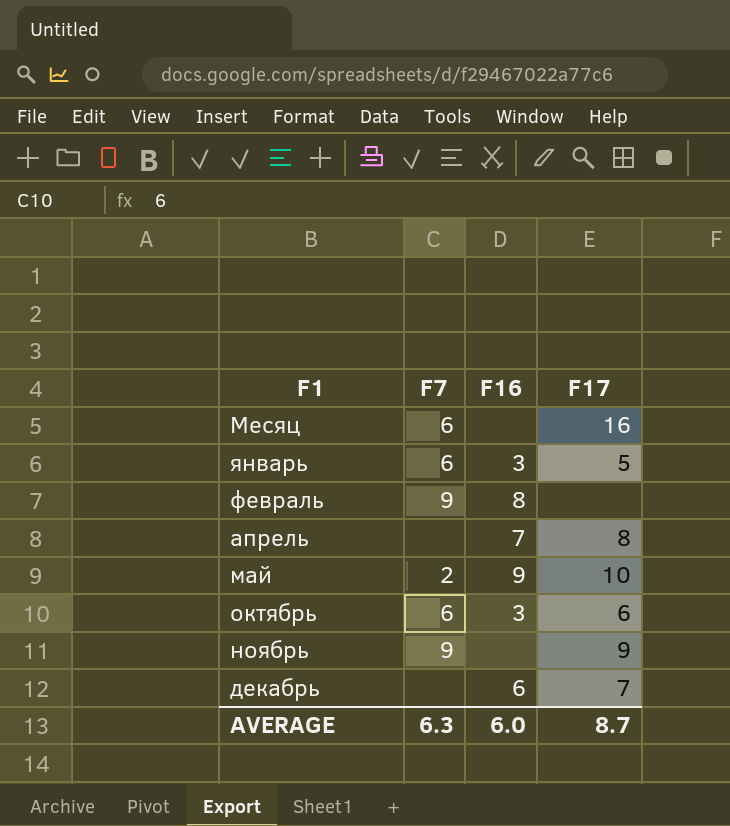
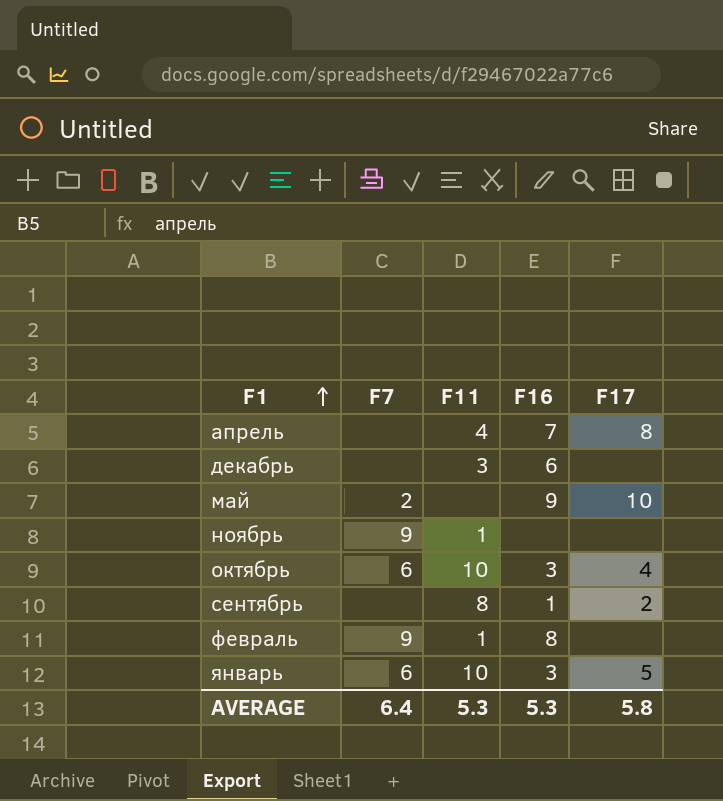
row order: none -> F1 ascending
column F11 | position: none -> 3
row Месяц: 6 | none | 16 -> none
декабрь | F17: 7 -> none
ноябрь | F17: 9 -> none
октябрь | F17: 6 -> 4
row сентябрь: none -> none | 8 | 1 | 2
AVERAGE | F7: 6.3 -> 6.4
AVERAGE | F16: 6.0 -> 5.3
AVERAGE | F17: 8.7 -> 5.8

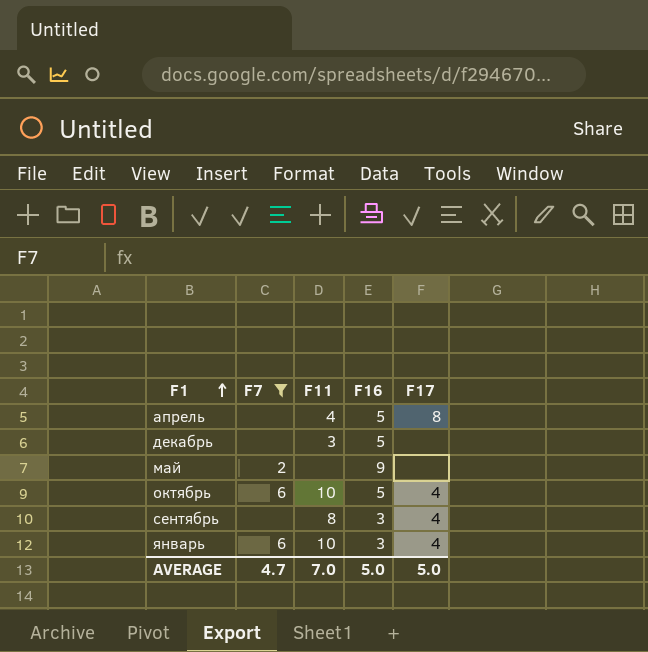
filter: none -> F7 != 9
апрель | F16: 7 -> 5
декабрь | F16: 6 -> 5
май | F17: 10 -> none
октябрь | F16: 3 -> 5
сентябрь | F16: 1 -> 3
сентябрь | F17: 2 -> 4
январь | F17: 5 -> 4
AVERAGE | F7: 6.4 -> 4.7
AVERAGE | F11: 5.3 -> 7.0
AVERAGE | F16: 5.3 -> 5.0
AVERAGE | F17: 5.8 -> 5.0

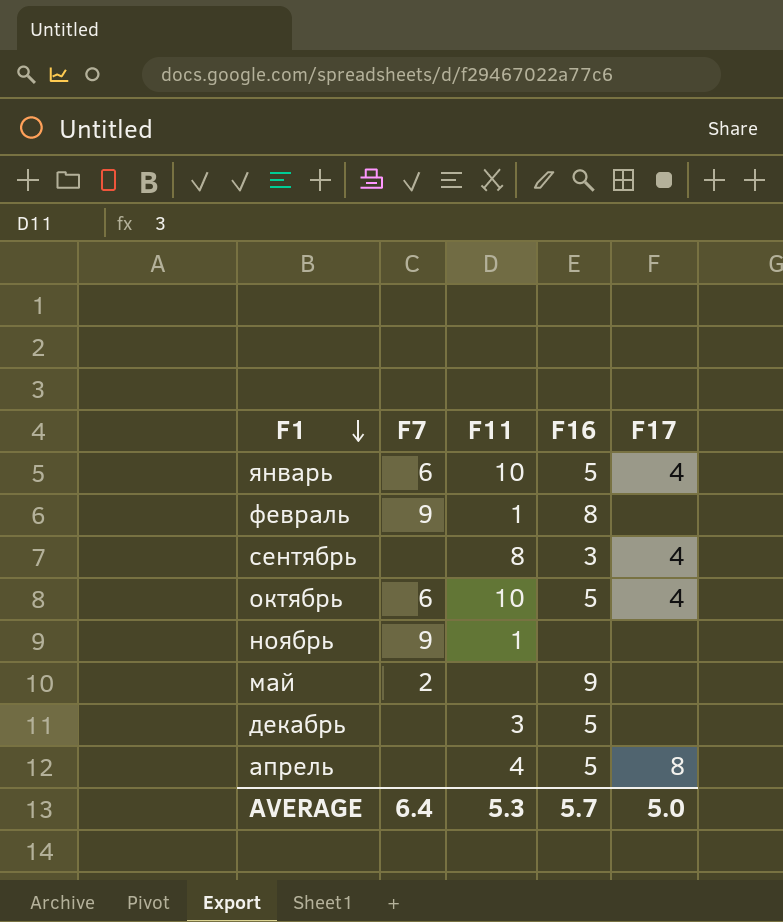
filter: F7 != 9 -> none
row order: F1 ascending -> F1 descending
январь | F16: 3 -> 5
AVERAGE | F7: 4.7 -> 6.4
AVERAGE | F11: 7.0 -> 5.3
AVERAGE | F16: 5.0 -> 5.7

